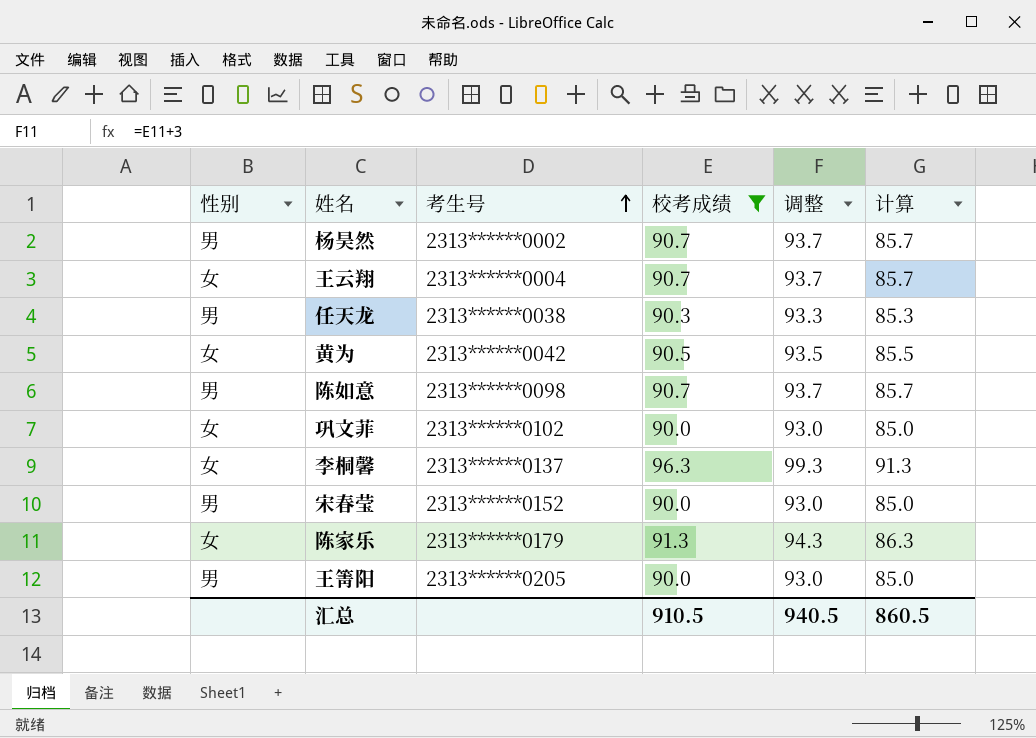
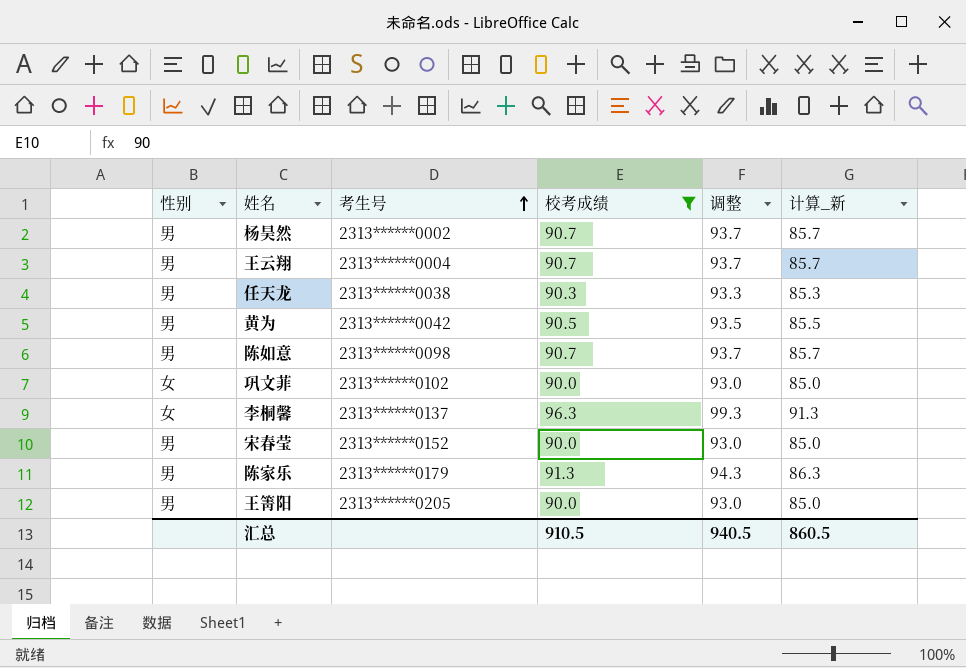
column name: 计算 -> 计算_新
王云翔 | 性别: 女 -> 男
黄为 | 性别: 女 -> 男
陈家乐 | 性别: 女 -> 男

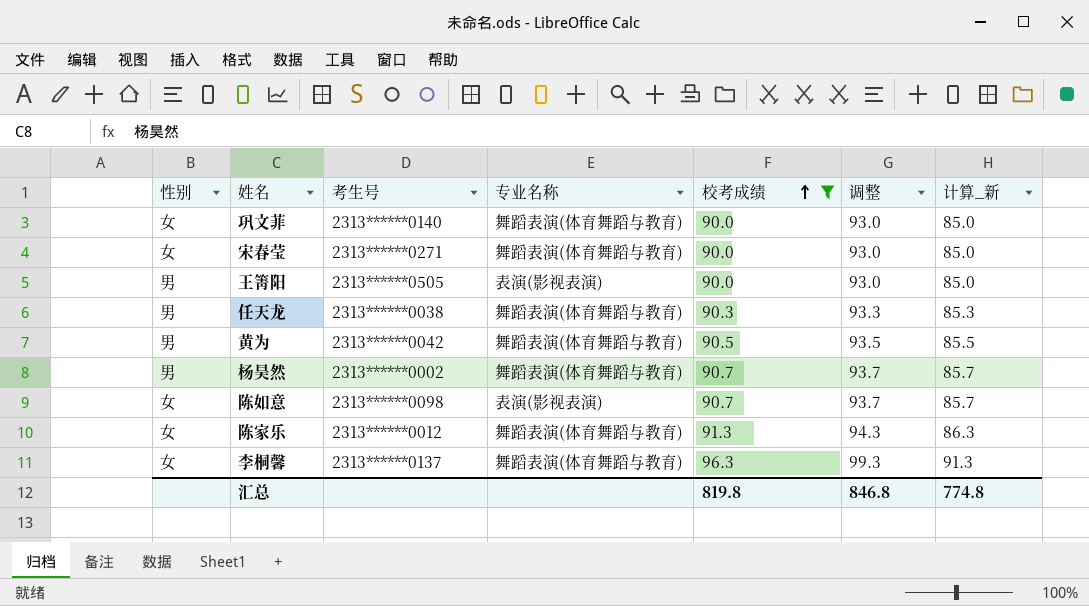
row order: 考生号 ascending -> 校考成绩 ascending
column 专业名称 | position: none -> 4
row 王云翔: 男 | 2313******0004 | 90.7 | 93.7 | 85.7 -> none
巩文菲 | 考生号: 2313******0102 -> 2313******0140
宋春莹 | 性别: 男 -> 女
宋春莹 | 考生号: 2313******0152 -> 2313******0271
王箐阳 | 考生号: 2313******0205 -> 2313******0505
陈如意 | 性别: 男 -> 女
陈家乐 | 性别: 男 -> 女
陈家乐 | 考生号: 2313******0179 -> 2313******0012
汇总 | 校考成绩: 910.5 -> 819.8
汇总 | 调整: 940.5 -> 846.8
汇总 | 计算_新: 860.5 -> 774.8

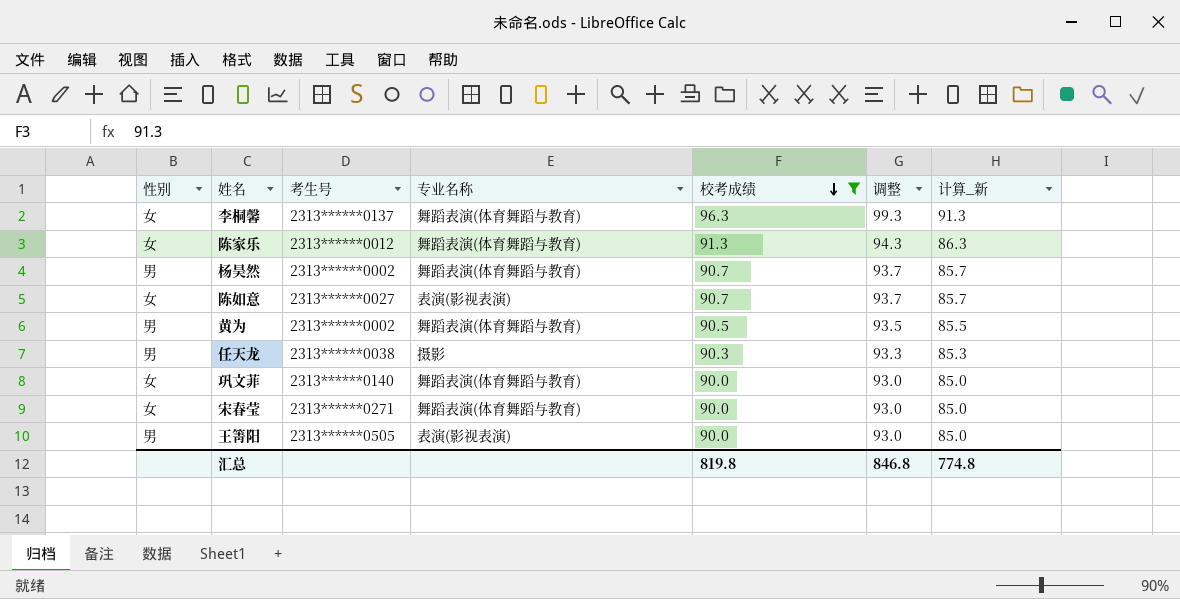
row order: 校考成绩 ascending -> 校考成绩 descending
陈如意 | 考生号: 2313******0098 -> 2313******0027
黄为 | 考生号: 2313******0042 -> 2313******0002
任天龙 | 专业名称: 舞蹈表演(体育舞蹈与教育) -> 摄影

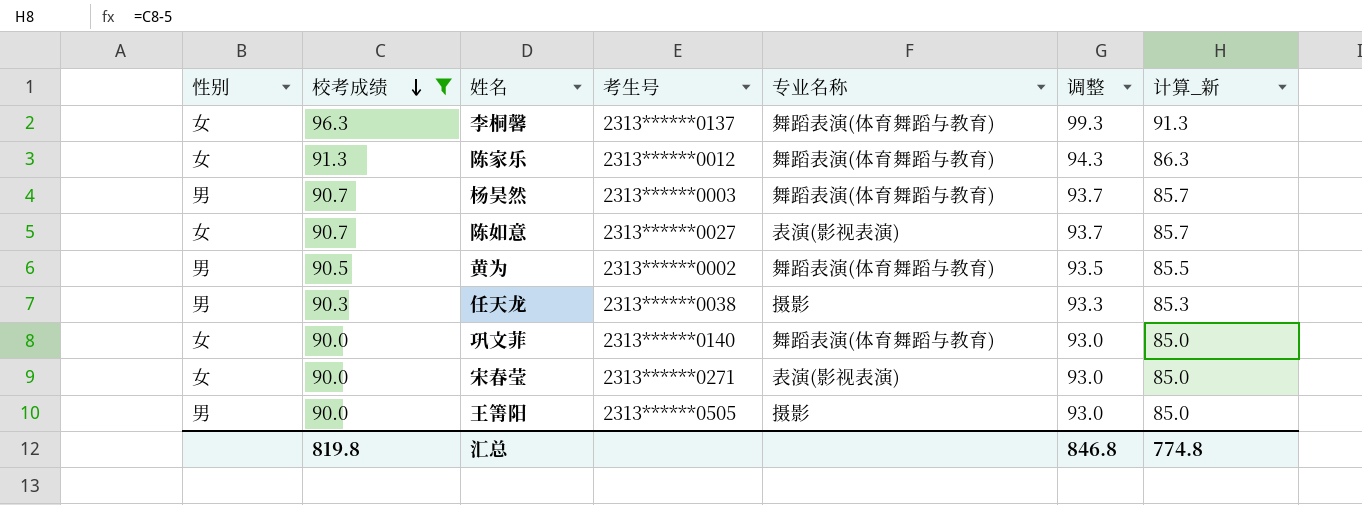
column 校考成绩 | position: 5 -> 2
杨昊然 | 考生号: 2313******0002 -> 2313******0003
宋春莹 | 专业名称: 舞蹈表演(体育舞蹈与教育) -> 表演(影视表演)
王箐阳 | 专业名称: 表演(影视表演) -> 摄影

